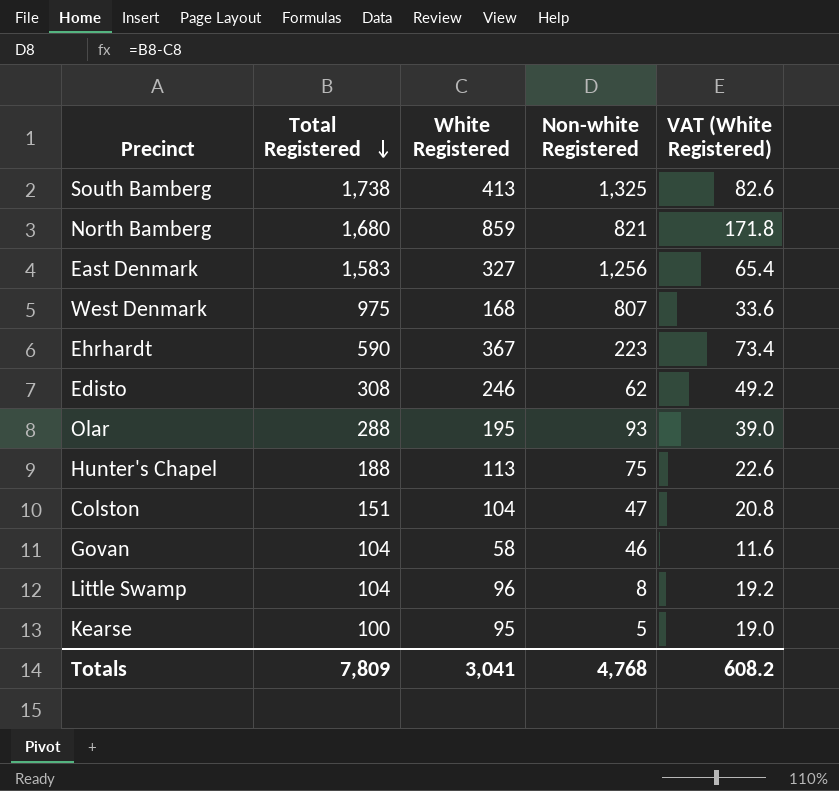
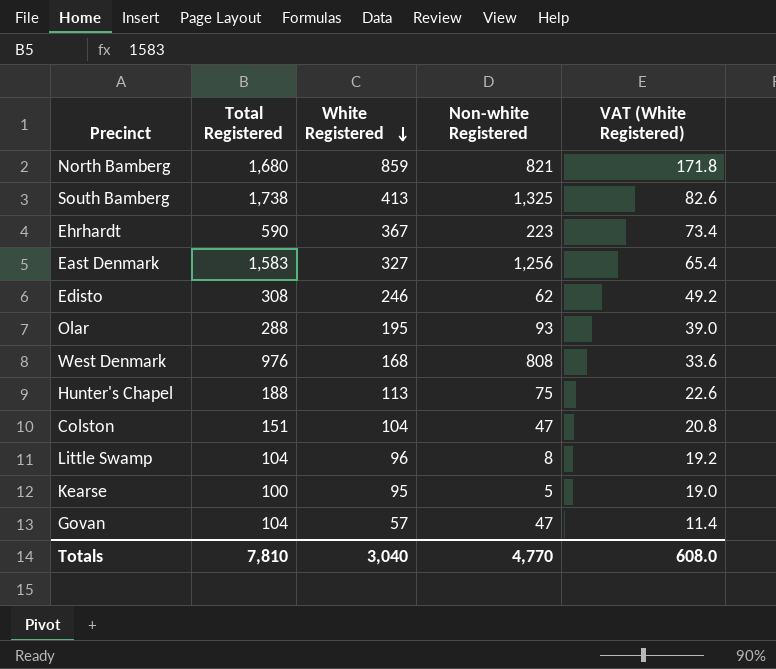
row order: Total Registered descending -> White Registered descending
West Denmark | Total Registered: 975 -> 976
West Denmark | Non-white Registered: 807 -> 808
Govan | White Registered: 58 -> 57
Govan | Non-white Registered: 46 -> 47
Govan | VAT (White Registered): 11.6 -> 11.4
Totals | Total Registered: 7,809 -> 7,810
Totals | White Registered: 3,041 -> 3,040
Totals | Non-white Registered: 4,768 -> 4,770
Totals | VAT (White Registered): 608.2 -> 608.0

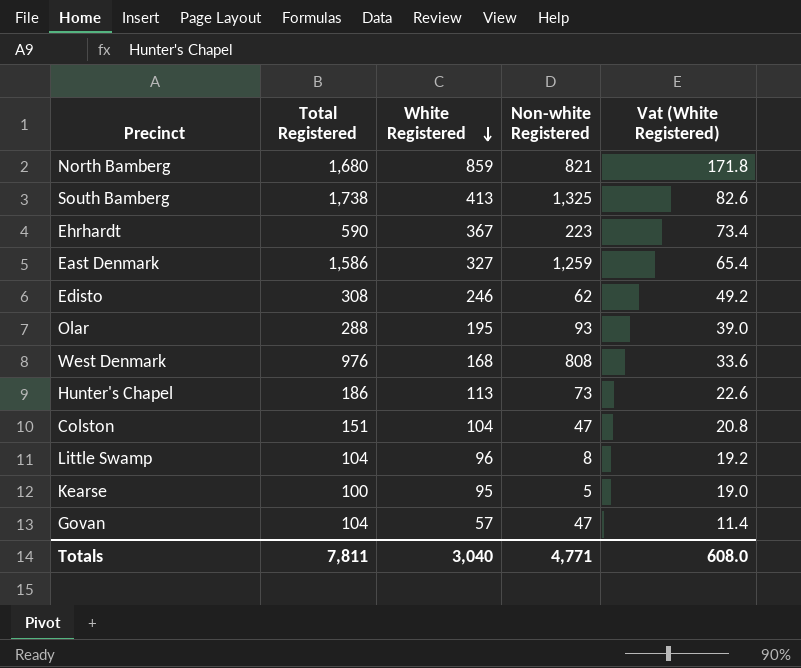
column name: VAT (White Registered) -> Vat (White Registered)
East Denmark | Total Registered: 1,583 -> 1,586
East Denmark | Non-white Registered: 1,256 -> 1,259
Hunter's Chapel | Total Registered: 188 -> 186
Hunter's Chapel | Non-white Registered: 75 -> 73
Totals | Total Registered: 7,810 -> 7,811
Totals | Non-white Registered: 4,770 -> 4,771

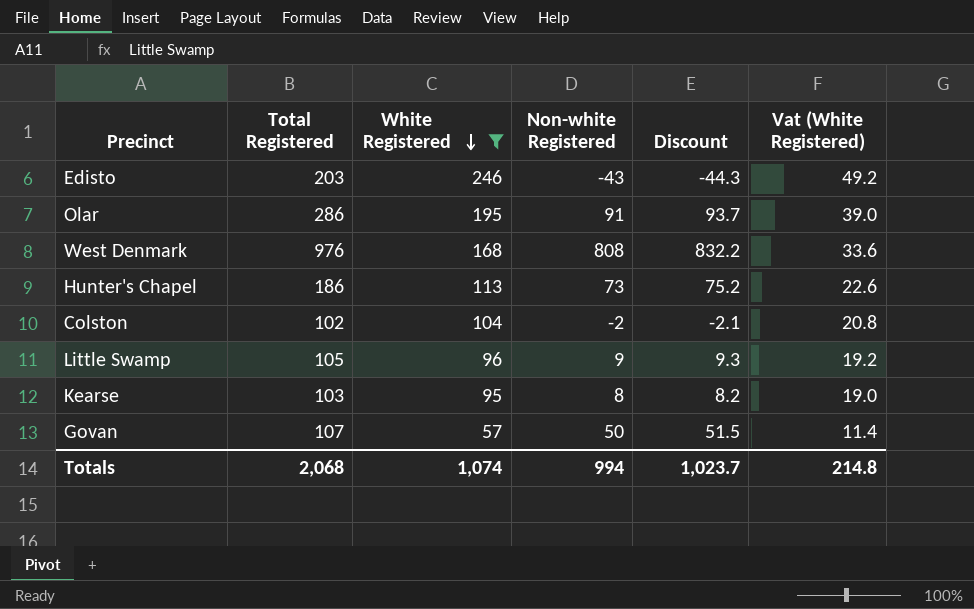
filter: none -> White Registered <= 246
column Discount | formula: none -> [Non-white Registered] * 1.03
Edisto | Total Registered: 308 -> 203
Edisto | Non-white Registered: 62 -> -43
Olar | Total Registered: 288 -> 286
Olar | Non-white Registered: 93 -> 91
Colston | Total Registered: 151 -> 102
Colston | Non-white Registered: 47 -> -2
Little Swamp | Total Registered: 104 -> 105
Little Swamp | Non-white Registered: 8 -> 9
Kearse | Total Registered: 100 -> 103
Kearse | Non-white Registered: 5 -> 8
Govan | Total Registered: 104 -> 107
Govan | Non-white Registered: 47 -> 50
Totals | Total Registered: 7,811 -> 2,068
Totals | White Registered: 3,040 -> 1,074
Totals | Non-white Registered: 4,771 -> 994
Totals | Vat (White Registered): 608.0 -> 214.8

